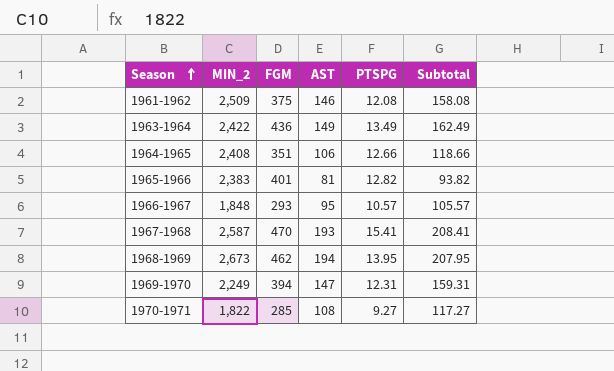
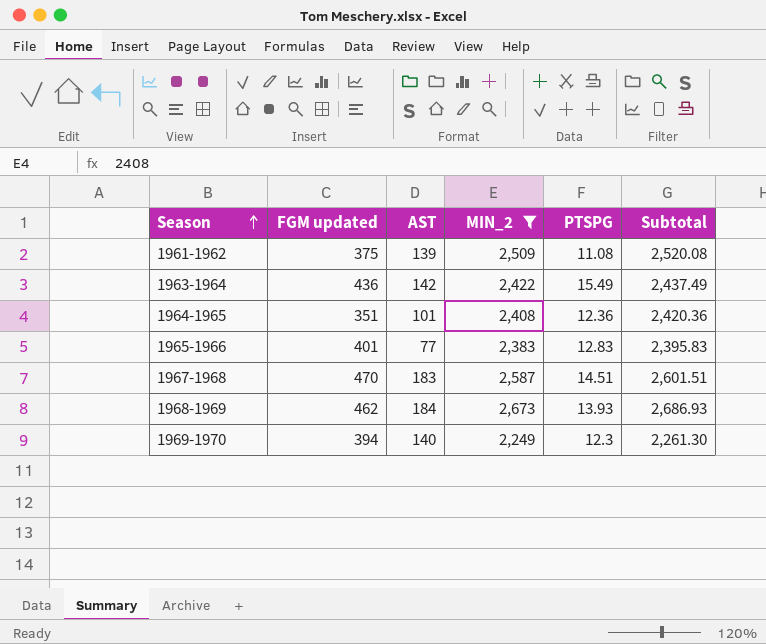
filter: none -> MIN_2 >= 2,249
column name: FGM -> FGM updated
column MIN_2 | position: 2 -> 4
column Subtotal | formula: [AST] + [PTSPG] -> [MIN_2] + [PTSPG]
1961-1962 | AST: 146 -> 139
1961-1962 | PTSPG: 12.08 -> 11.08
1963-1964 | AST: 149 -> 142
1963-1964 | PTSPG: 13.49 -> 15.49
1964-1965 | AST: 106 -> 101
1964-1965 | PTSPG: 12.66 -> 12.36
1965-1966 | AST: 81 -> 77
1965-1966 | PTSPG: 12.82 -> 12.83
1967-1968 | AST: 193 -> 183
1967-1968 | PTSPG: 15.41 -> 14.51
1968-1969 | AST: 194 -> 184
1968-1969 | PTSPG: 13.95 -> 13.93
1969-1970 | AST: 147 -> 140
1969-1970 | PTSPG: 12.31 -> 12.3

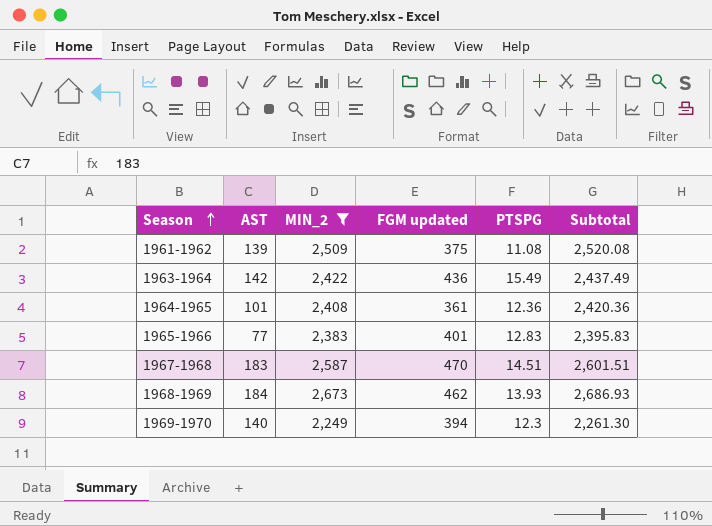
column FGM updated | position: 2 -> 4
1964-1965 | FGM updated: 351 -> 361

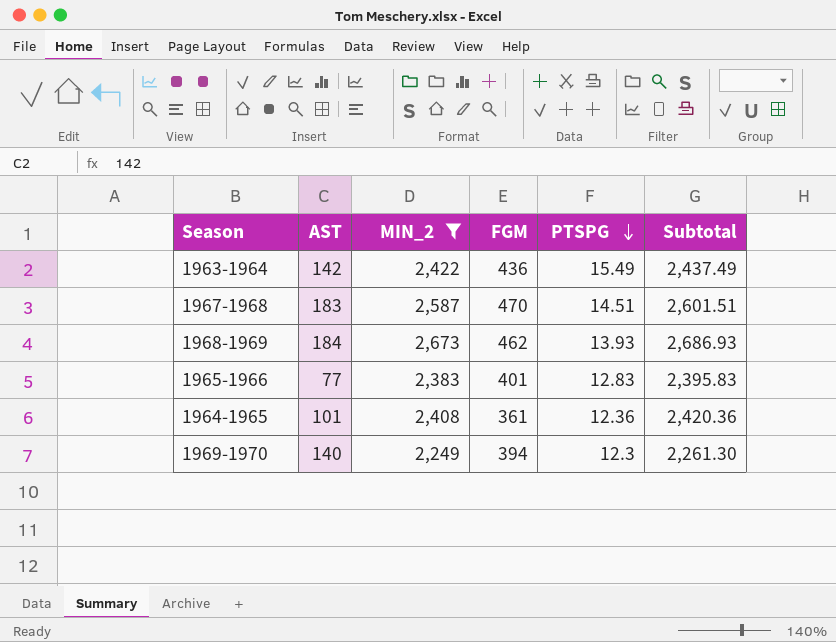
row order: Season ascending -> PTSPG descending
column name: FGM updated -> FGM
row 1961-1962: 139 | 2,509 | 375 | 11.08 | 2,520.08 -> none

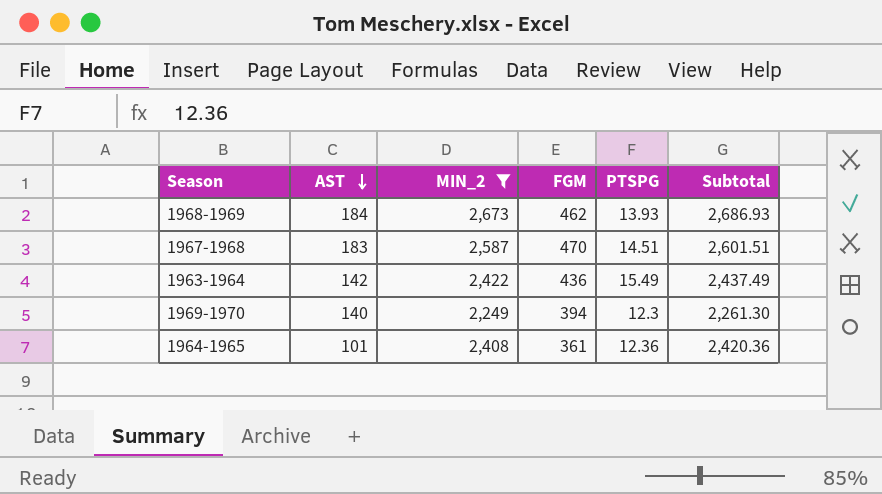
row order: PTSPG descending -> AST descending
row 1965-1966: 77 | 2,383 | 401 | 12.83 | 2,395.83 -> none

